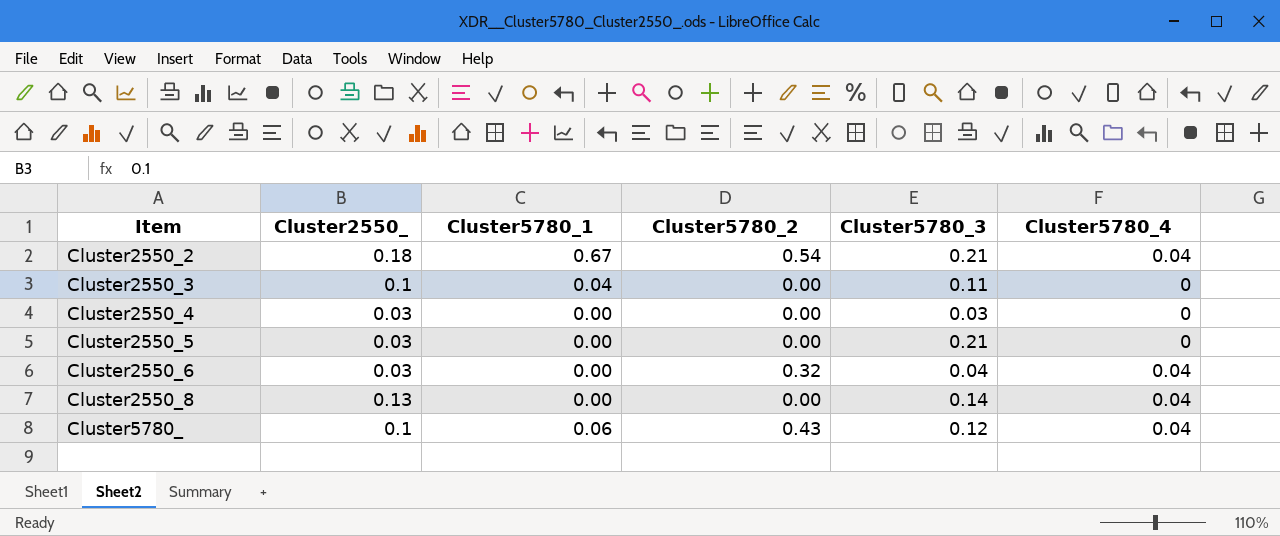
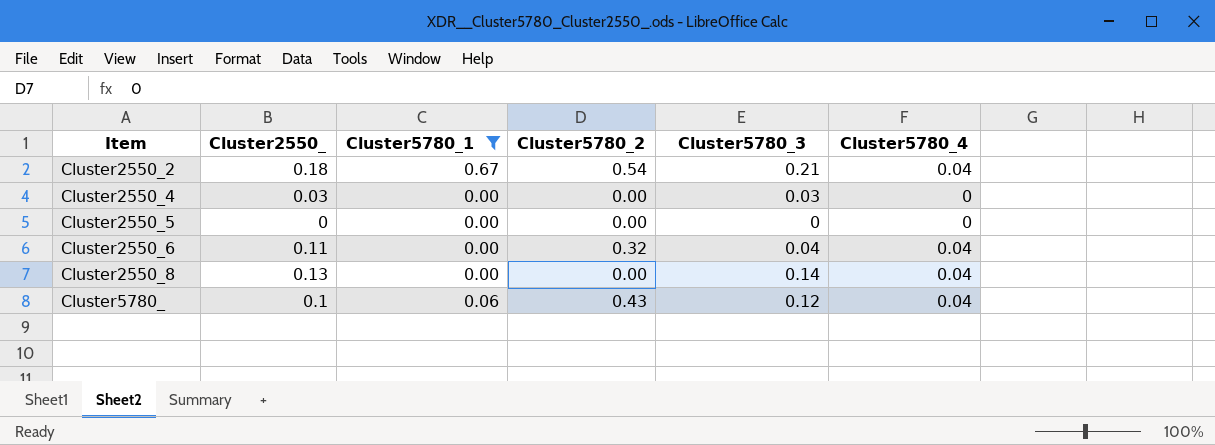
filter: none -> Cluster5780_1 != 0.04
Cluster2550_5 | Cluster2550_: 0.03 -> 0
Cluster2550_5 | Cluster5780_3: 0.21 -> 0
Cluster2550_6 | Cluster2550_: 0.03 -> 0.11

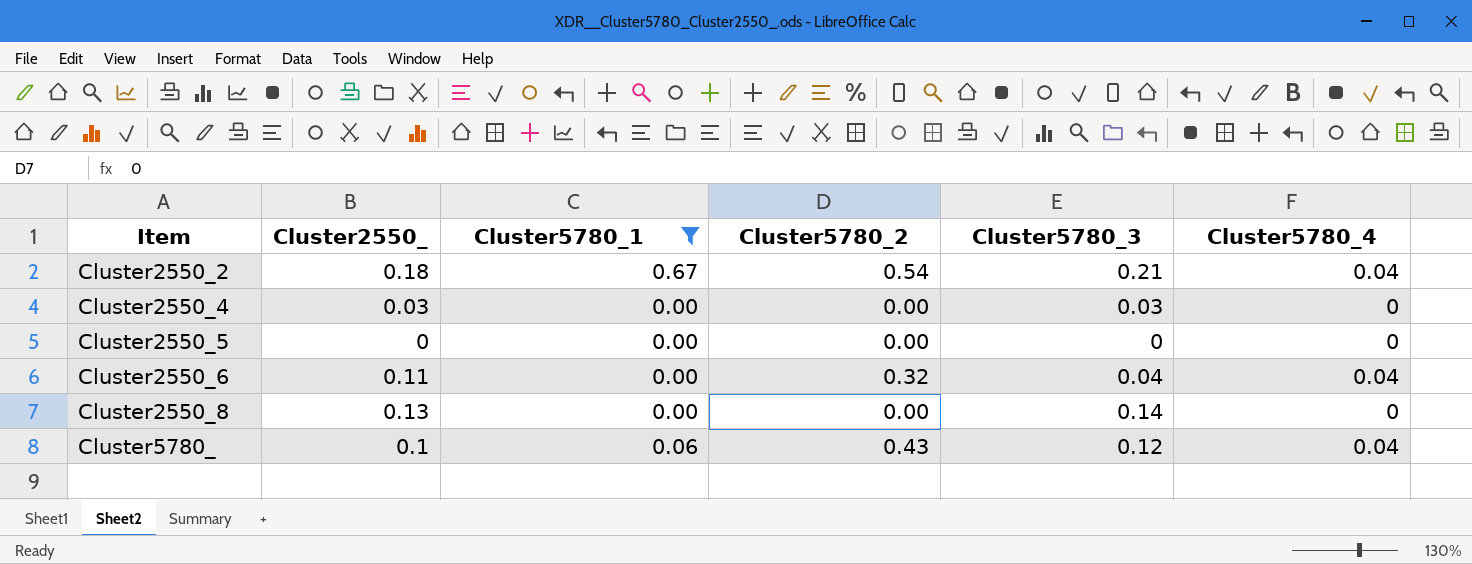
Cluster2550_8 | Cluster5780_4: 0.04 -> 0

